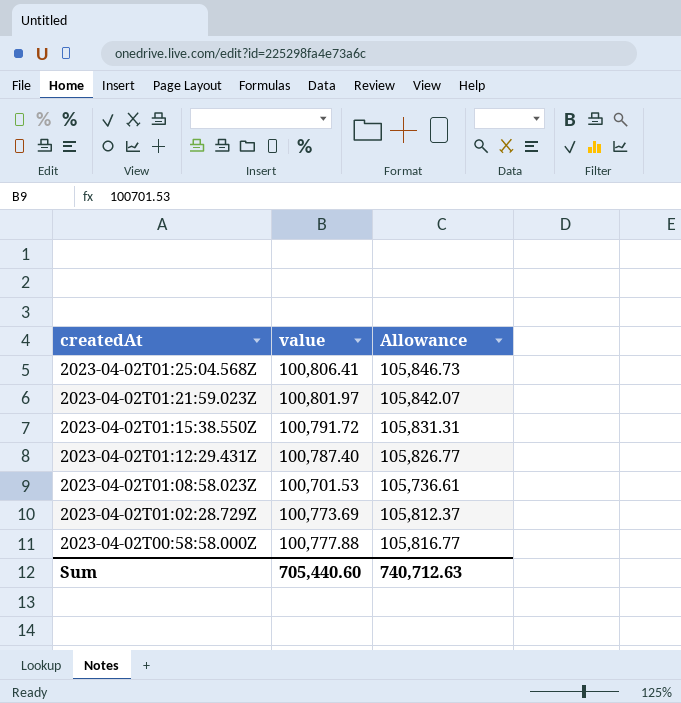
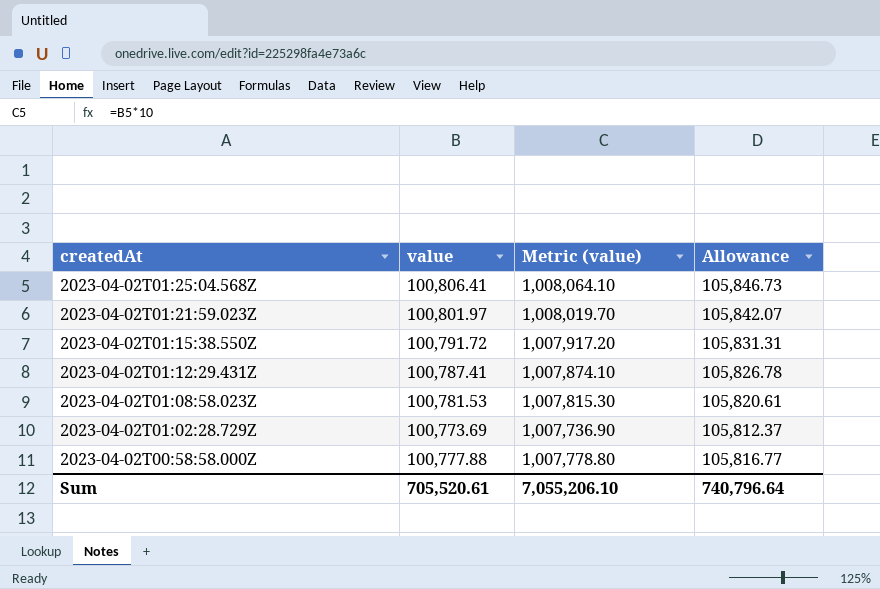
column Metric (value) | formula: none -> [value] * 10
2023-04-02T01:12:29.431Z | value: 100,787.40 -> 100,787.41
2023-04-02T01:12:29.431Z | Allowance: 105,826.77 -> 105,826.78
2023-04-02T01:08:58.023Z | value: 100,701.53 -> 100,781.53
2023-04-02T01:08:58.023Z | Allowance: 105,736.61 -> 105,820.61
Sum | value: 705,440.60 -> 705,520.61
Sum | Allowance: 740,712.63 -> 740,796.64

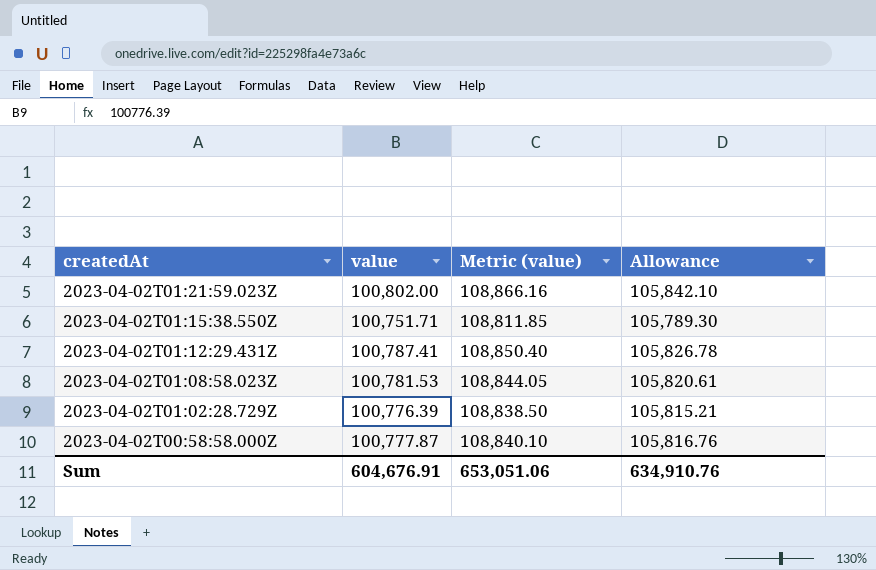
column Metric (value) | formula: [value] * 10 -> [value] * 1.08
row 2023-04-02T01:25:04.568Z: 100,806.41 | 1,008,064.10 | 105,846.73 -> none
2023-04-02T01:21:59.023Z | value: 100,801.97 -> 100,802.00
2023-04-02T01:21:59.023Z | Allowance: 105,842.07 -> 105,842.10
2023-04-02T01:15:38.550Z | value: 100,791.72 -> 100,751.71
2023-04-02T01:15:38.550Z | Allowance: 105,831.31 -> 105,789.30
2023-04-02T01:02:28.729Z | value: 100,773.69 -> 100,776.39
2023-04-02T01:02:28.729Z | Allowance: 105,812.37 -> 105,815.21
2023-04-02T00:58:58.000Z | value: 100,777.88 -> 100,777.87
2023-04-02T00:58:58.000Z | Allowance: 105,816.77 -> 105,816.76
Sum | value: 705,520.61 -> 604,676.91
Sum | Metric (value): 7,055,206.10 -> 653,051.06
Sum | Allowance: 740,796.64 -> 634,910.76

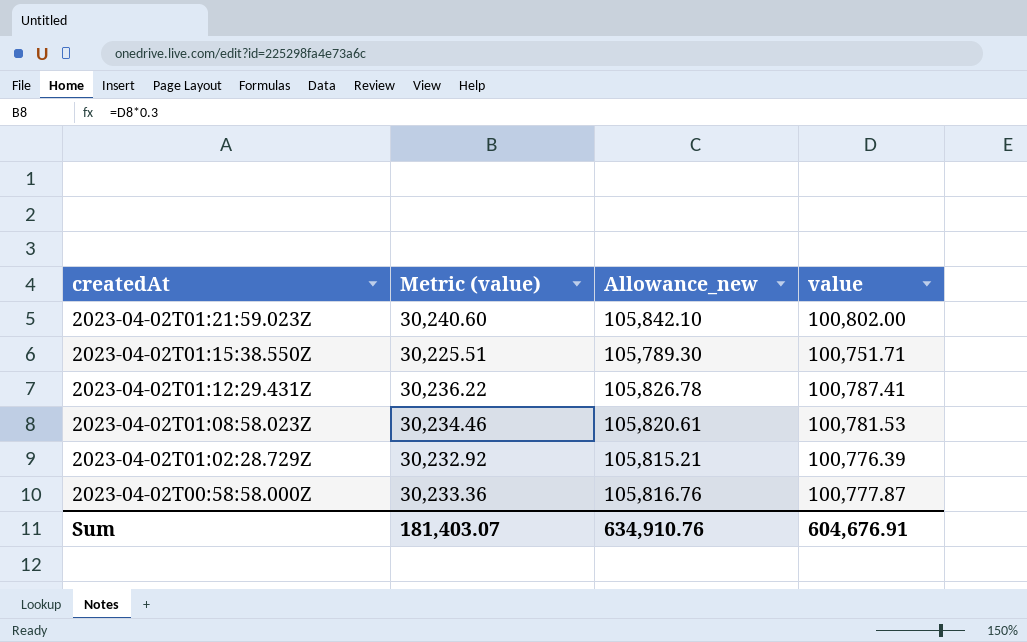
column Metric (value) | formula: [value] * 1.08 -> [value] * 0.3
column name: Allowance -> Allowance_new
column value | position: 2 -> 4
Sum | Metric (value): 653,051.06 -> 181,403.07

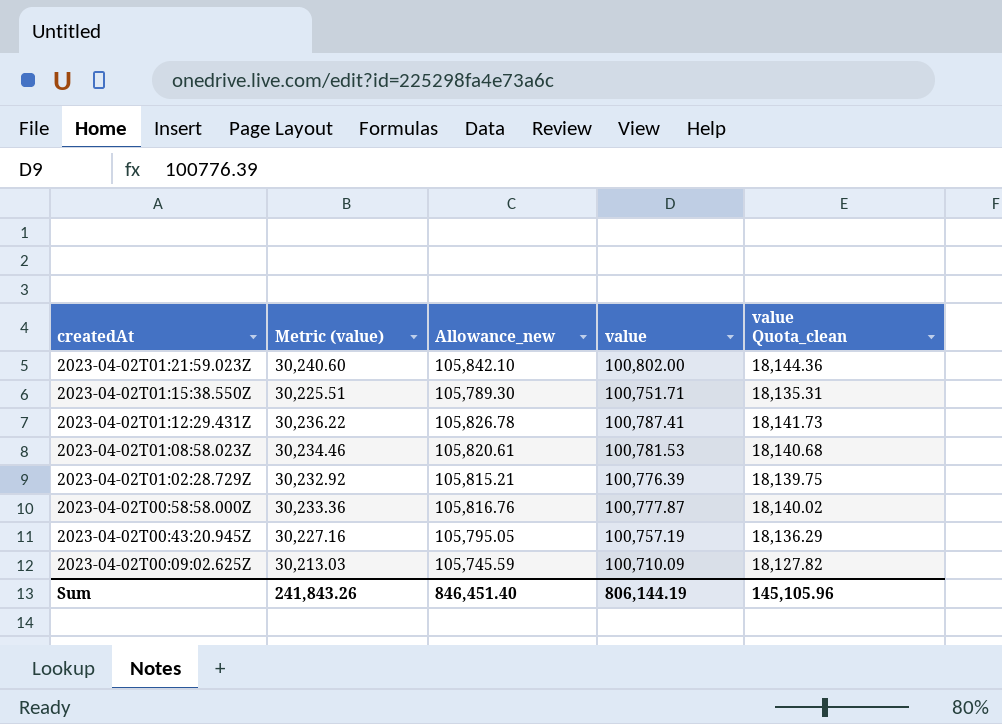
column value Quota_clean | formula: none -> [value] * 0.18
row 2023-04-02T00:43:20.945Z: none -> 30,227.16 | 105,795.05 | 100,757.19 | 18,136.29
row 2023-04-02T00:09:02.625Z: none -> 30,213.03 | 105,745.59 | 100,710.09 | 18,127.82
Sum | Metric (value): 181,403.07 -> 241,843.26
Sum | Allowance_new: 634,910.76 -> 846,451.40
Sum | value: 604,676.91 -> 806,144.19

